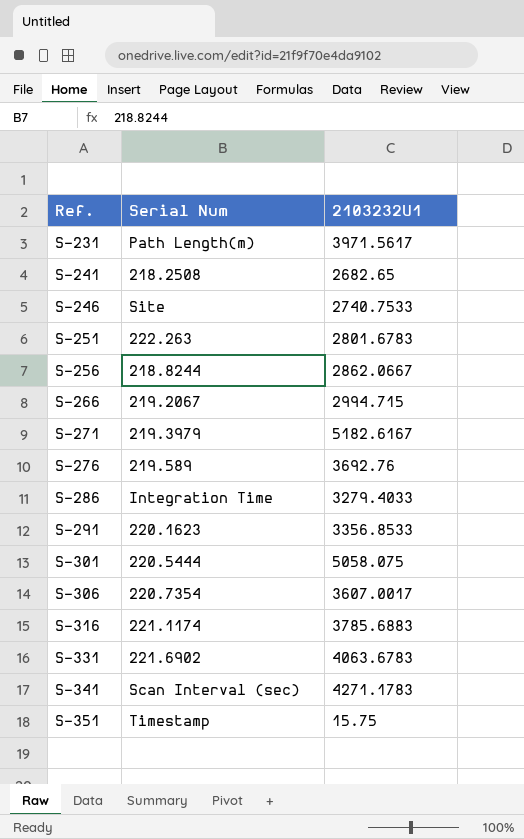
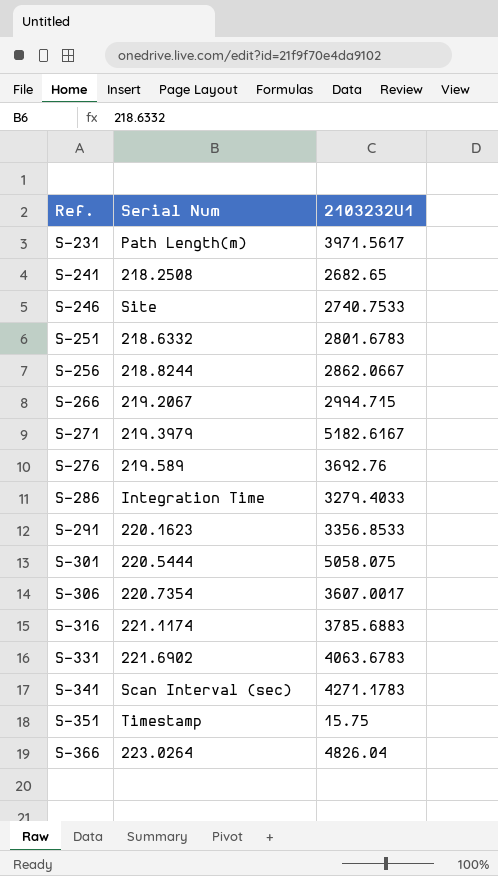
S-251 | Serial Num: 222.263 -> 218.6332
row S-366: none -> 223.0264 | 4826.04

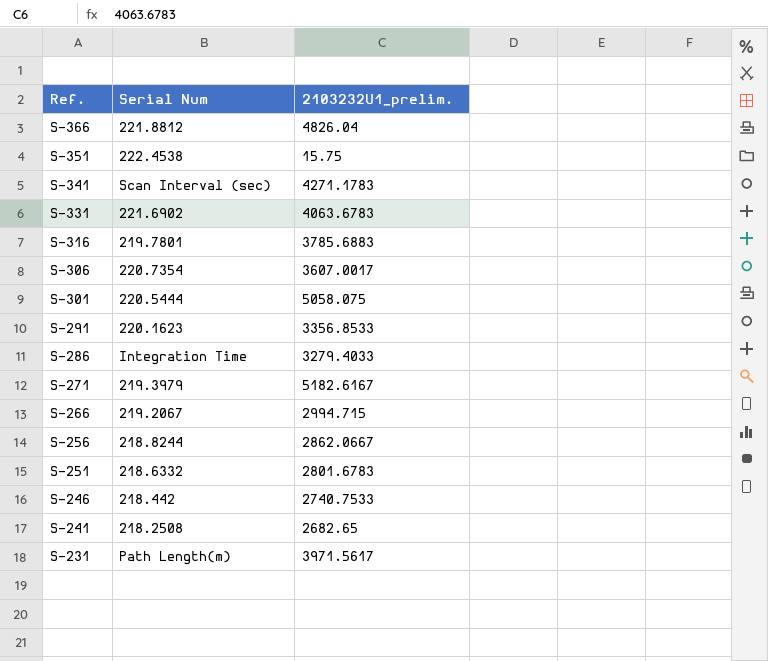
row order: Ref. ascending -> Ref. descending
column name: 2103232U1 -> 2103232U1_prelim.
row S-276: 219.589 | 3692.76 -> none
S-366 | Serial Num: 223.0264 -> 221.8812
S-351 | Serial Num: Timestamp -> 222.4538
S-316 | Serial Num: 221.1174 -> 219.7801
S-246 | Serial Num: Site -> 218.442

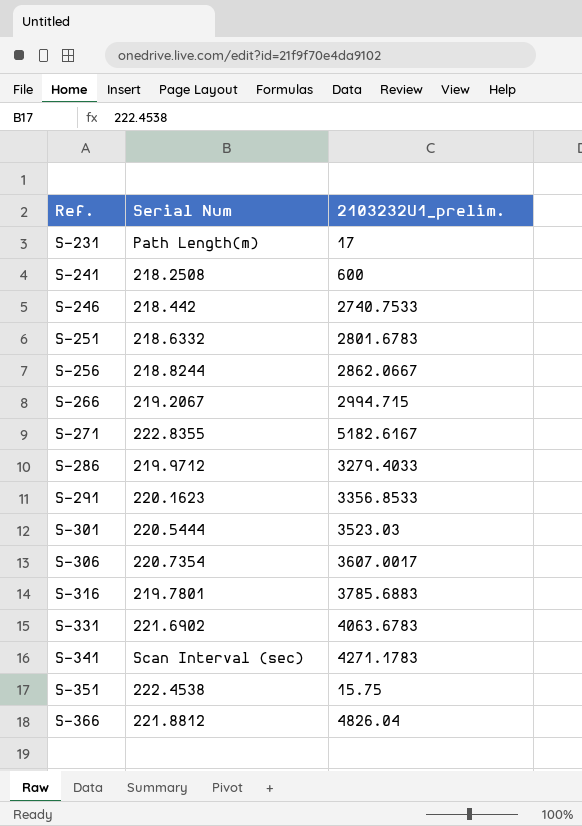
row order: Ref. descending -> Ref. ascending
S-231 | 2103232U1_prelim.: 3971.5617 -> 17
S-241 | 2103232U1_prelim.: 2682.65 -> 600
S-271 | Serial Num: 219.3979 -> 222.8355
S-286 | Serial Num: Integration Time -> 219.9712
S-301 | 2103232U1_prelim.: 5058.075 -> 3523.03

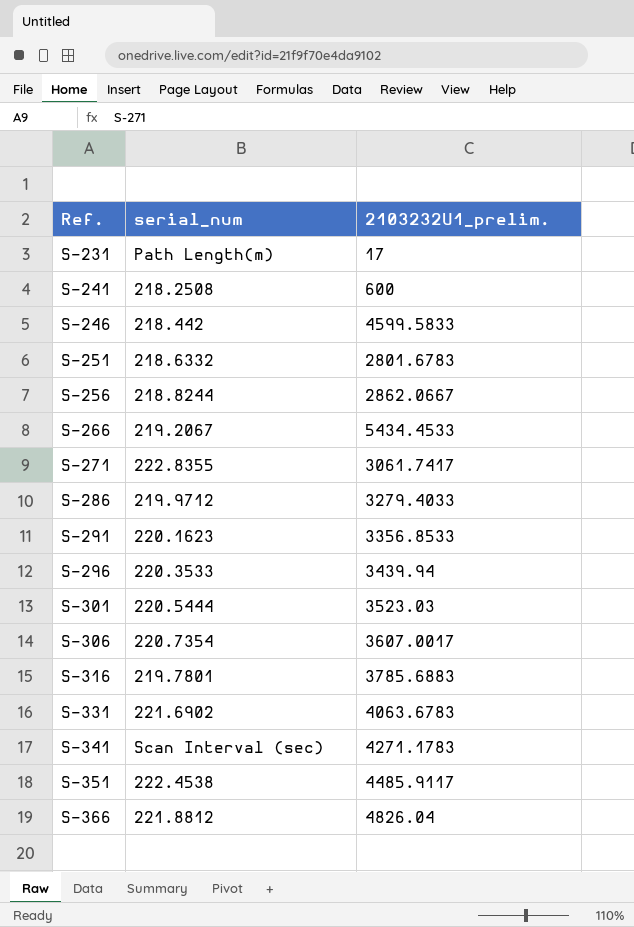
column name: Serial Num -> serial_num
S-246 | 2103232U1_prelim.: 2740.7533 -> 4599.5833
S-266 | 2103232U1_prelim.: 2994.715 -> 5434.4533
S-271 | 2103232U1_prelim.: 5182.6167 -> 3061.7417
row S-296: none -> 220.3533 | 3439.94
S-351 | 2103232U1_prelim.: 15.75 -> 4485.9117

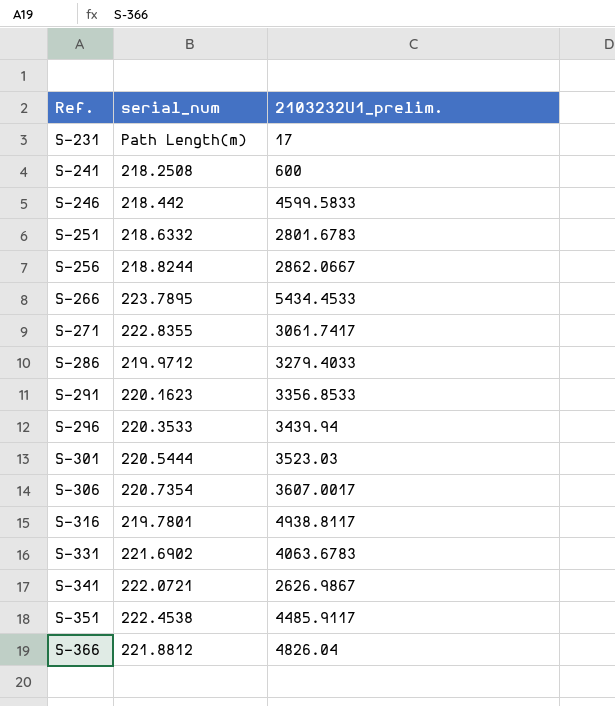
S-266 | serial_num: 219.2067 -> 223.7895
S-316 | 2103232U1_prelim.: 3785.6883 -> 4938.8117
S-341 | serial_num: Scan Interval (sec) -> 222.0721
S-341 | 2103232U1_prelim.: 4271.1783 -> 2626.9867

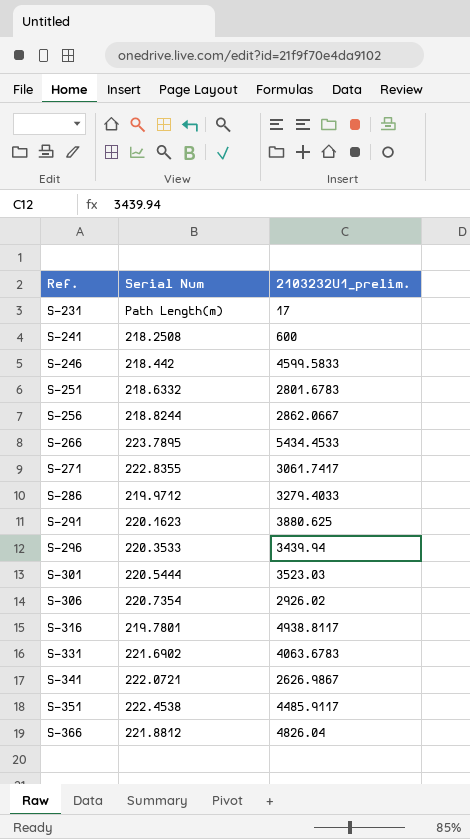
column name: serial_num -> Serial Num
S-291 | 2103232U1_prelim.: 3356.8533 -> 3880.625
S-306 | 2103232U1_prelim.: 3607.0017 -> 2926.02

